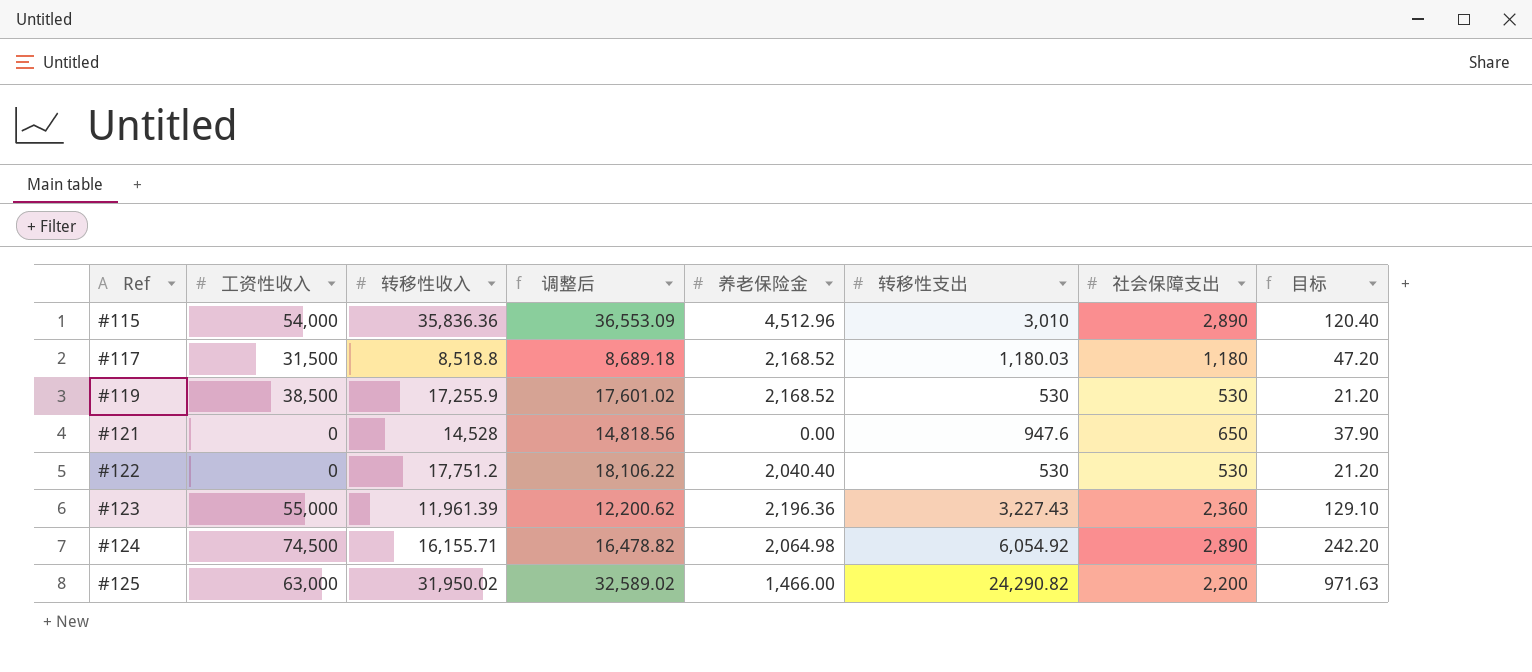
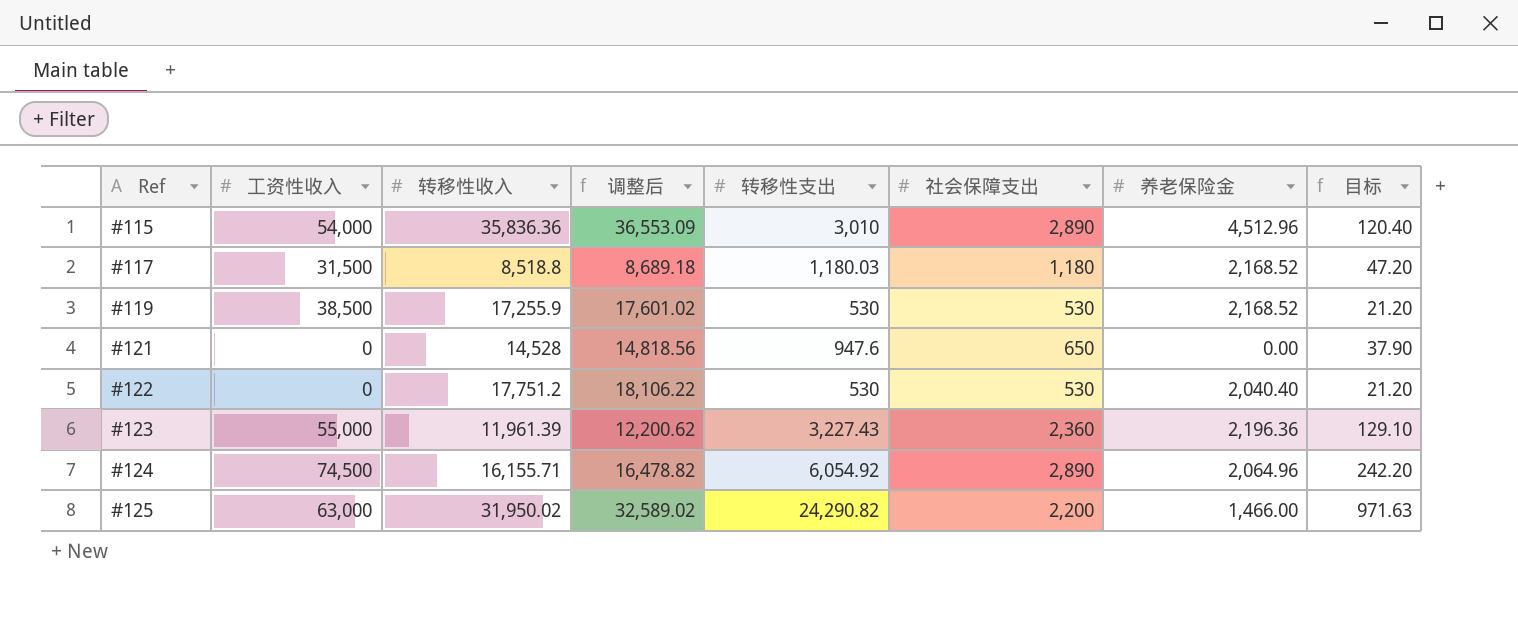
column 养老保险金 | position: 5 -> 7
#124 | 养老保险金: 2,064.98 -> 2,064.96

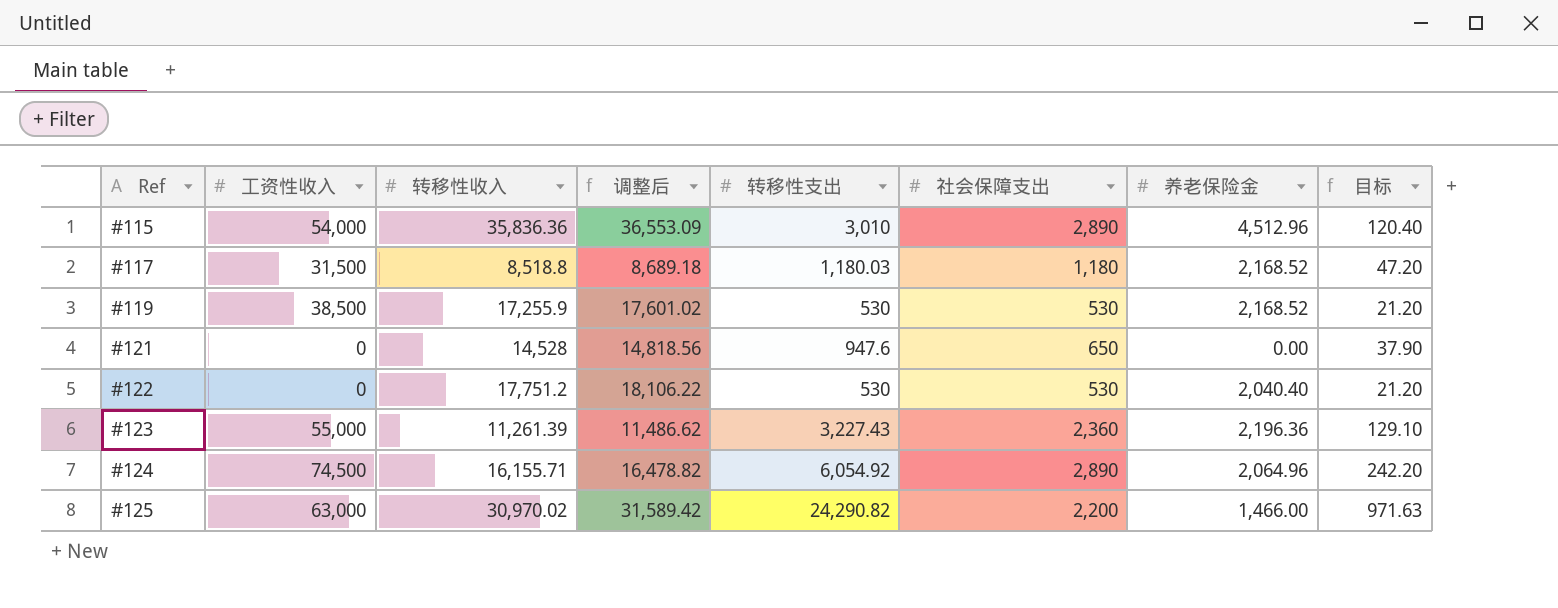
#123 | 转移性收入: 11,961.39 -> 11,261.39
#123 | 调整后: 12,200.62 -> 11,486.62
#125 | 转移性收入: 31,950.02 -> 30,970.02
#125 | 调整后: 32,589.02 -> 31,589.42

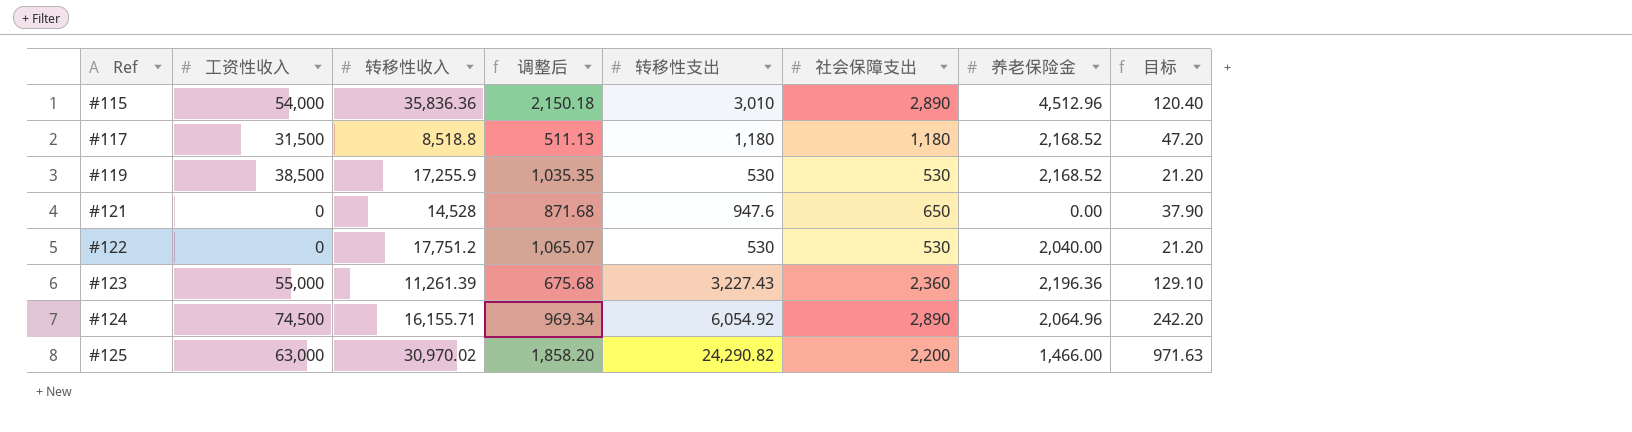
column 调整后 | formula: [转移性收入] * 1.02 -> [转移性收入] * 0.06
#117 | 转移性支出: 1,180.03 -> 1,180
#122 | 养老保险金: 2,040.40 -> 2,040.00

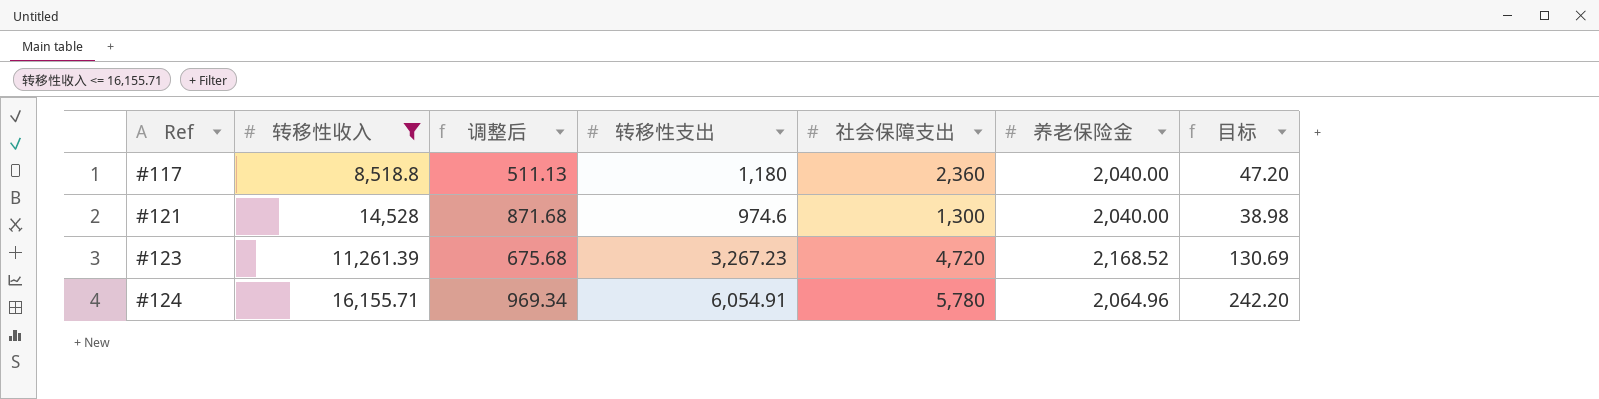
filter: none -> 转移性收入 <= 16,155.71
column 工资性收入 | position: 2 -> none
#117 | 社会保障支出: 1,180 -> 2,360
#117 | 养老保险金: 2,168.52 -> 2,040.00
#121 | 转移性支出: 947.6 -> 974.6
#121 | 社会保障支出: 650 -> 1,300
#121 | 养老保险金: 0.00 -> 2,040.00
#121 | 目标: 37.90 -> 38.98
#123 | 转移性支出: 3,227.43 -> 3,267.23
#123 | 社会保障支出: 2,360 -> 4,720
#123 | 养老保险金: 2,196.36 -> 2,168.52
#123 | 目标: 129.10 -> 130.69
#124 | 转移性支出: 6,054.92 -> 6,054.91
#124 | 社会保障支出: 2,890 -> 5,780

